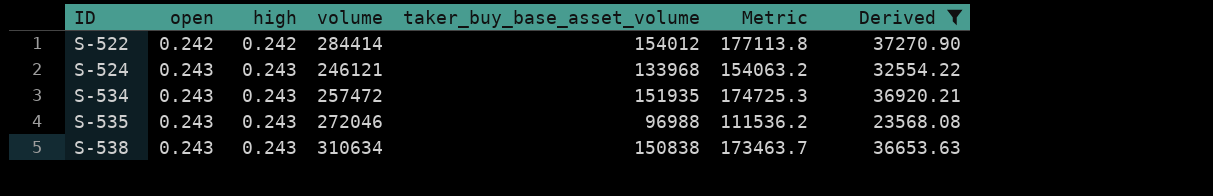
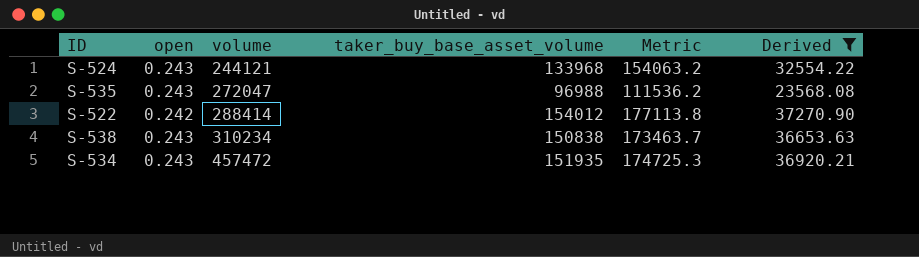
row order: ID ascending -> volume ascending
column high | position: 3 -> none
S-524 | volume: 246121 -> 244121
S-535 | volume: 272046 -> 272047
S-522 | volume: 284414 -> 288414
S-538 | volume: 310634 -> 310234
S-534 | volume: 257472 -> 457472

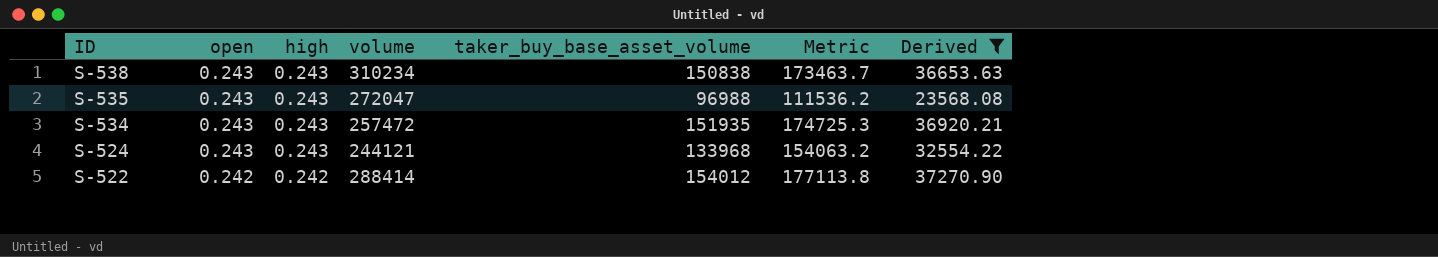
row order: volume ascending -> ID descending
column high | position: none -> 3
S-534 | volume: 457472 -> 257472

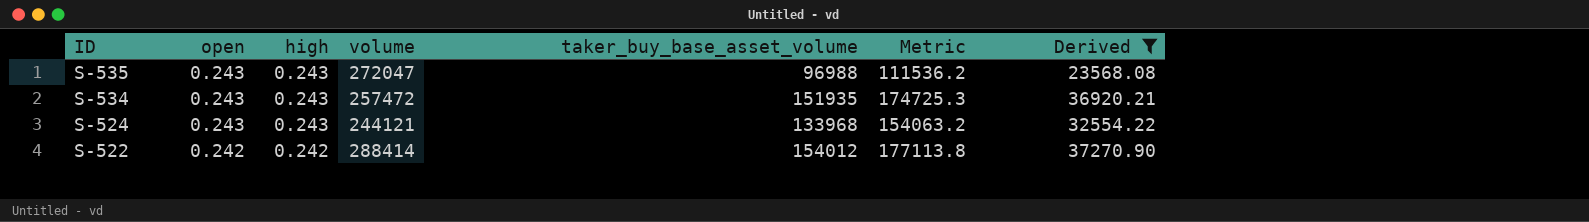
row S-538: 0.243 | 0.243 | 310234 | 150838 | 173463.7 | 36653.63 -> none

